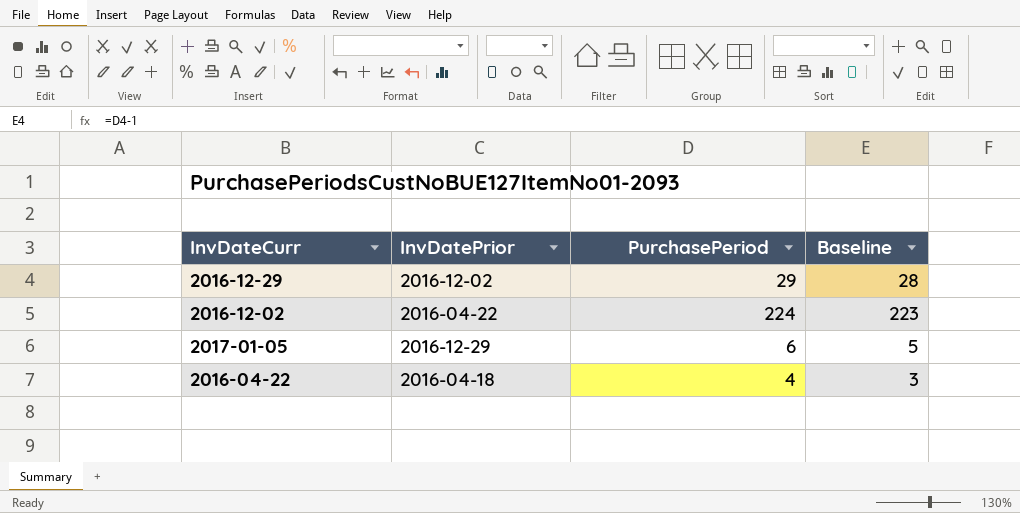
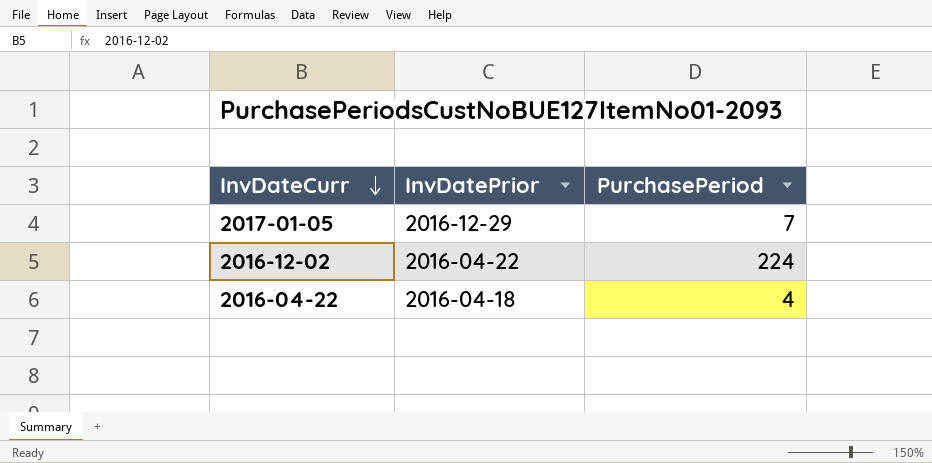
row order: none -> InvDateCurr descending
column Baseline | formula: [PurchasePeriod] - 1 -> none
row 2016-12-29: 2016-12-02 | 29 | 28 -> none
2017-01-05 | PurchasePeriod: 6 -> 7

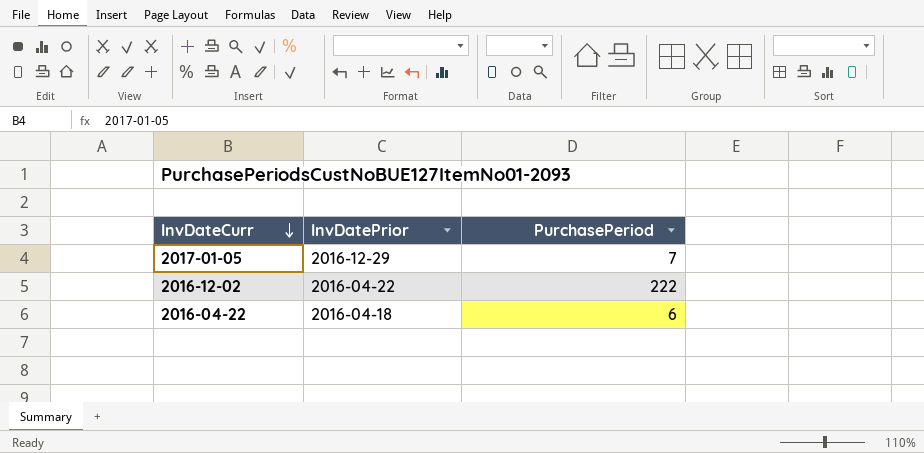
2016-12-02 | PurchasePeriod: 224 -> 222
2016-04-22 | PurchasePeriod: 4 -> 6

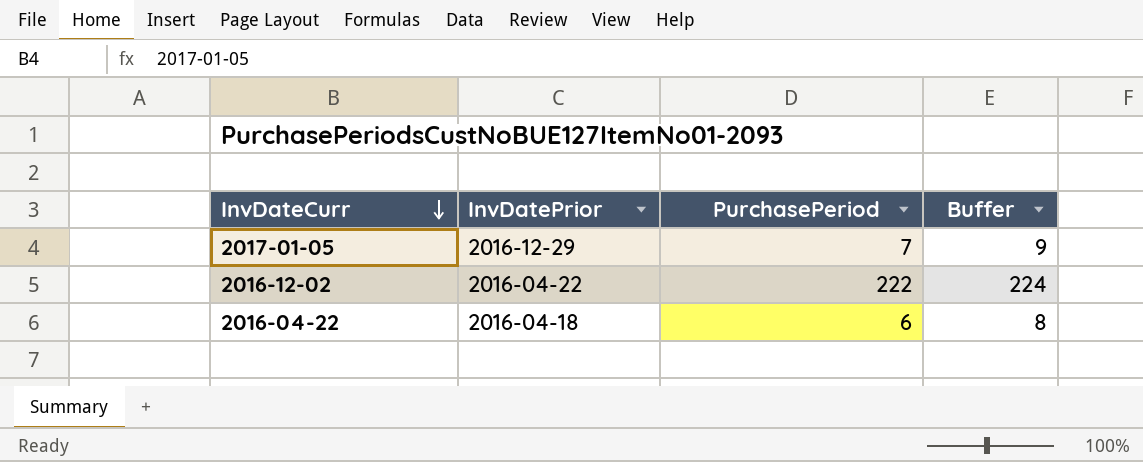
column Buffer | formula: none -> [PurchasePeriod] + 2

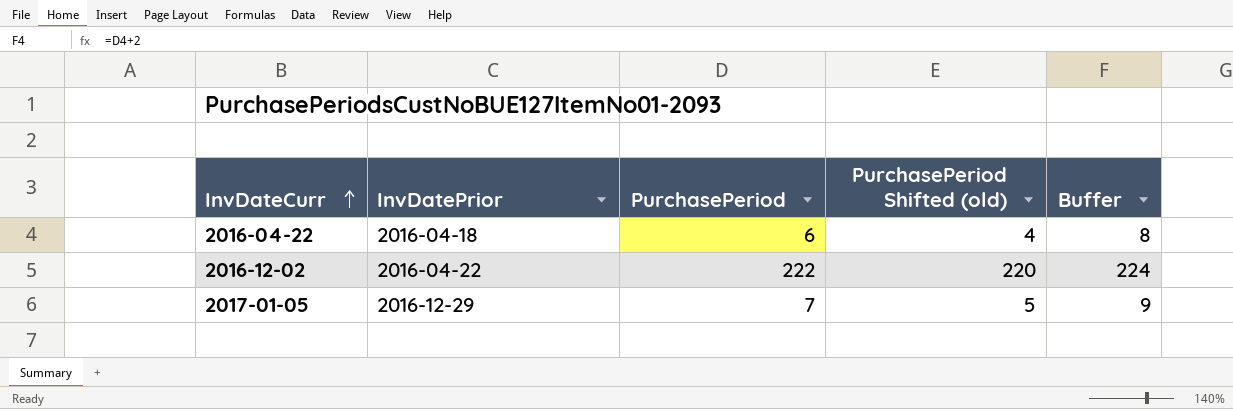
row order: InvDateCurr descending -> InvDateCurr ascending
column PurchasePeriod Shifted (old) | formula: none -> [PurchasePeriod] - 2

